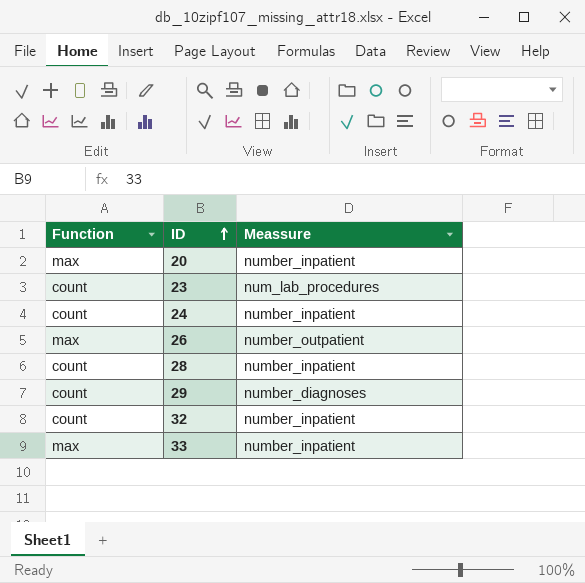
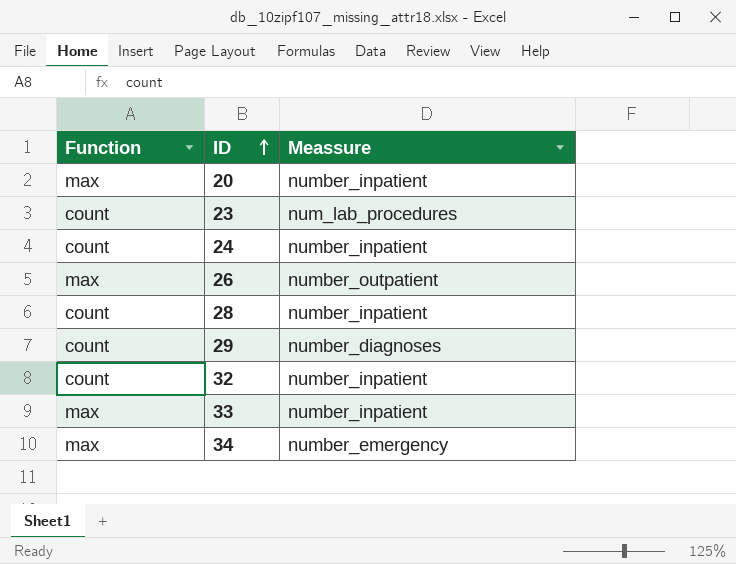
row 34: none -> max | number_emergency

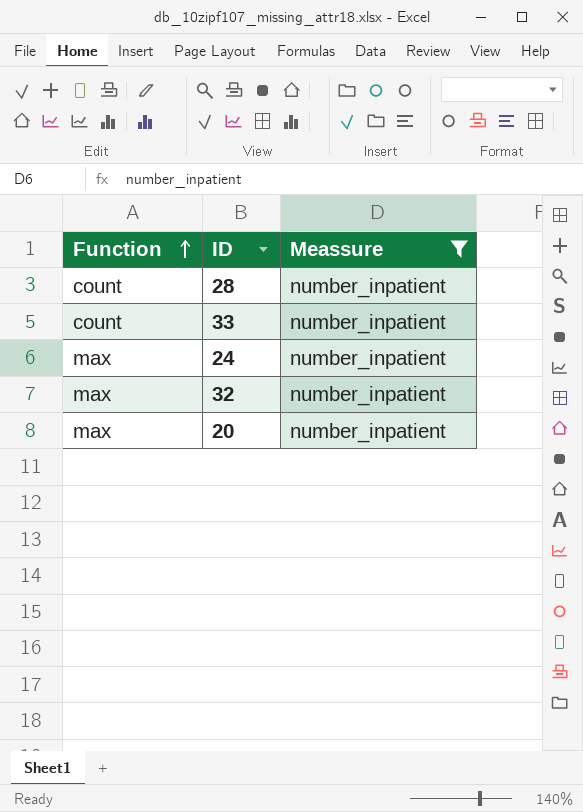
filter: none -> Meassure = number_inpatient
row order: ID ascending -> Function ascending
33 | Function: max -> count
24 | Function: count -> max
32 | Function: count -> max

